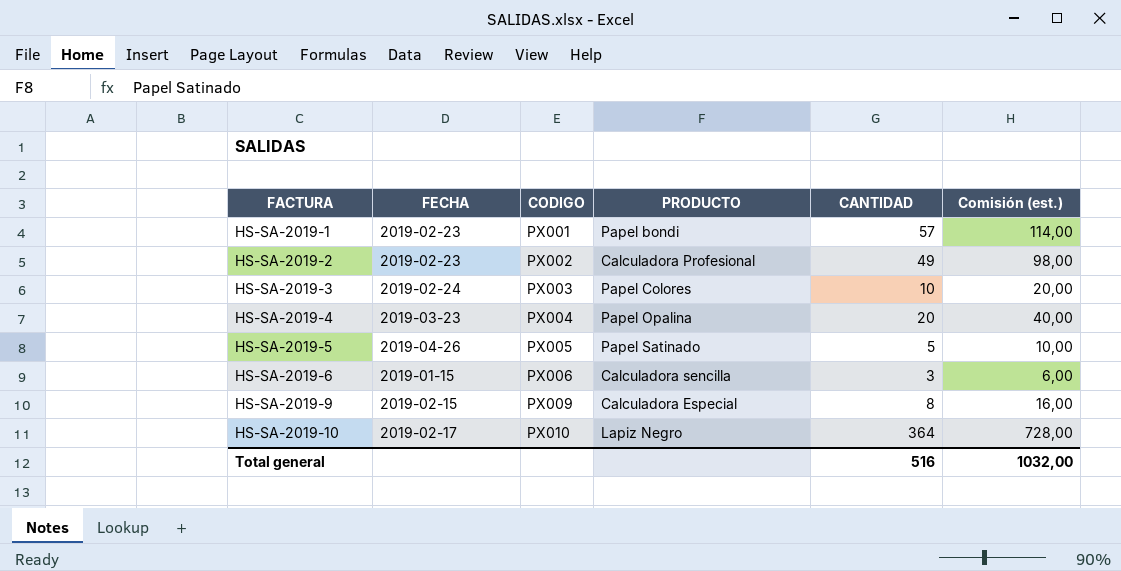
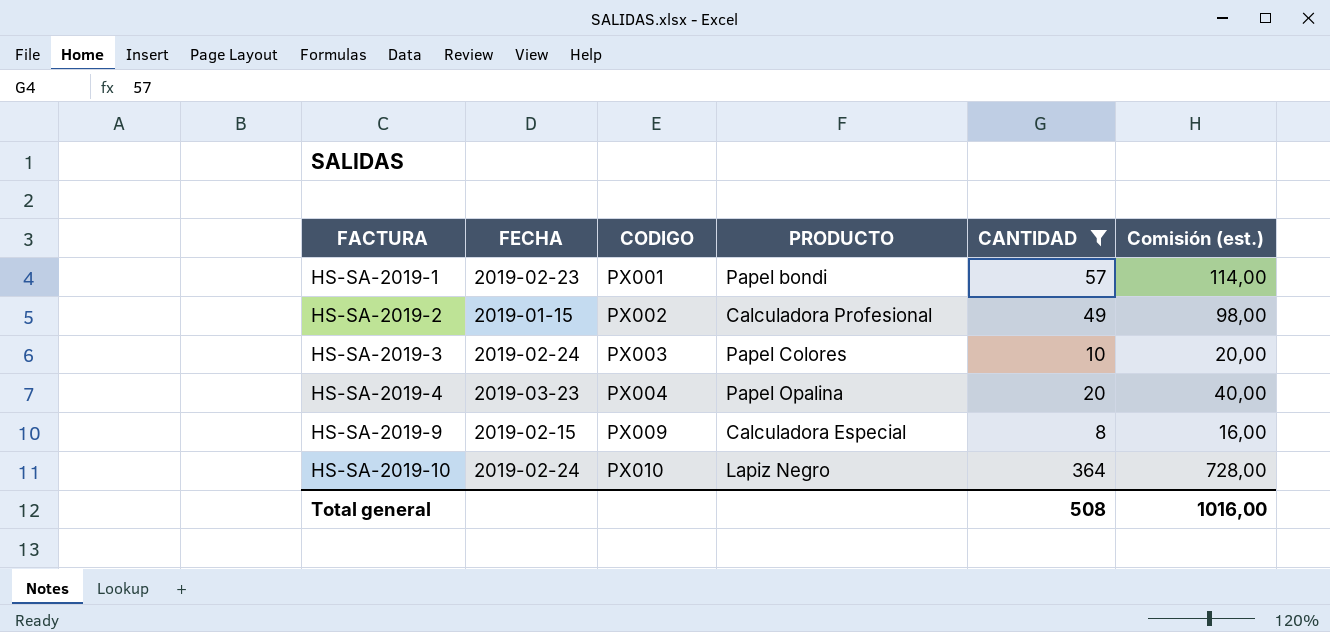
filter: none -> CANTIDAD >= 8
HS-SA-2019-2 | FECHA: 2019-02-23 -> 2019-01-15
HS-SA-2019-10 | FECHA: 2019-02-17 -> 2019-02-24
Total general | CANTIDAD: 516 -> 508
Total general | Comisión (est.): 1032,00 -> 1016,00

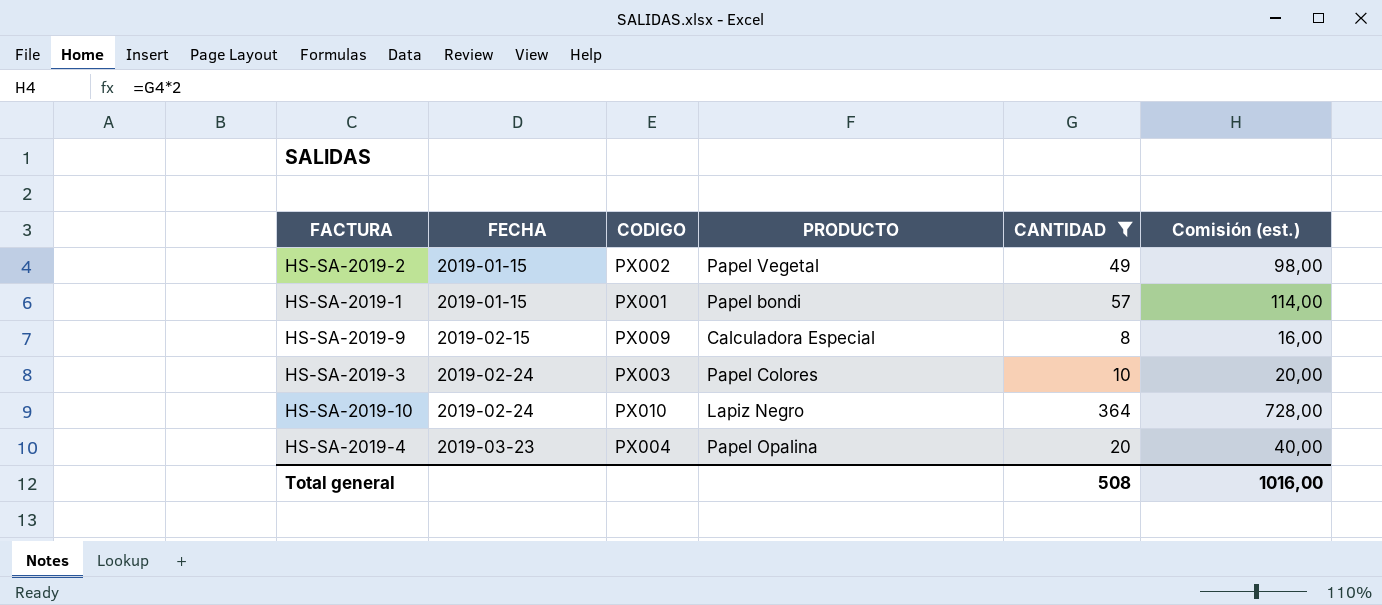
row order: FACTURA ascending -> FECHA ascending
HS-SA-2019-2 | PRODUCTO: Calculadora Profesional -> Papel Vegetal
HS-SA-2019-1 | FECHA: 2019-02-23 -> 2019-01-15

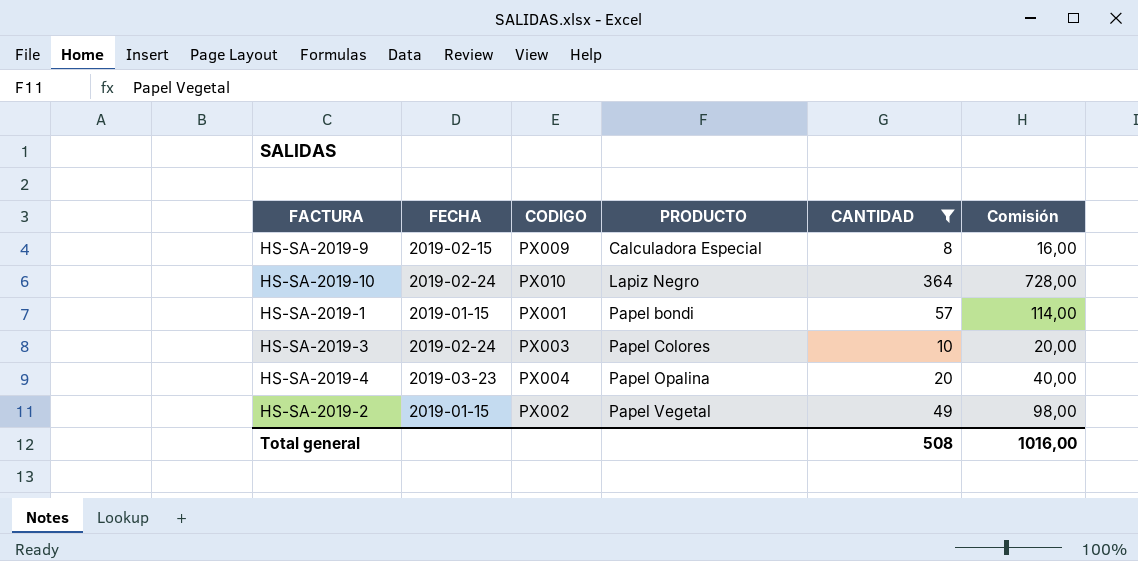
row order: FECHA ascending -> PRODUCTO ascending
column name: Comisión (est.) -> Comisión

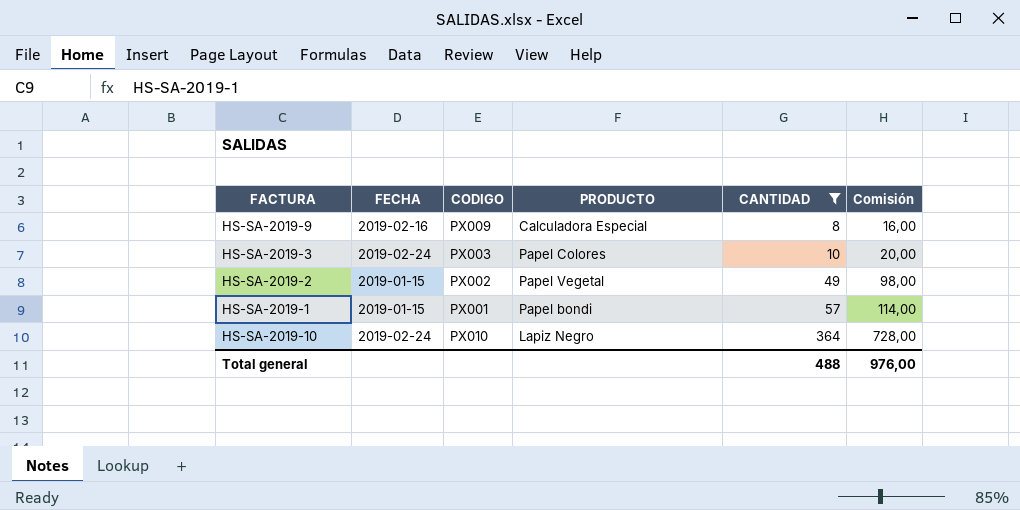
row order: PRODUCTO ascending -> CANTIDAD ascending
row HS-SA-2019-4: 2019-03-23 | PX004 | Papel Opalina | 20 | 40,00 -> none
HS-SA-2019-9 | FECHA: 2019-02-15 -> 2019-02-16
Total general | CANTIDAD: 508 -> 488
Total general | Comisión: 1016,00 -> 976,00

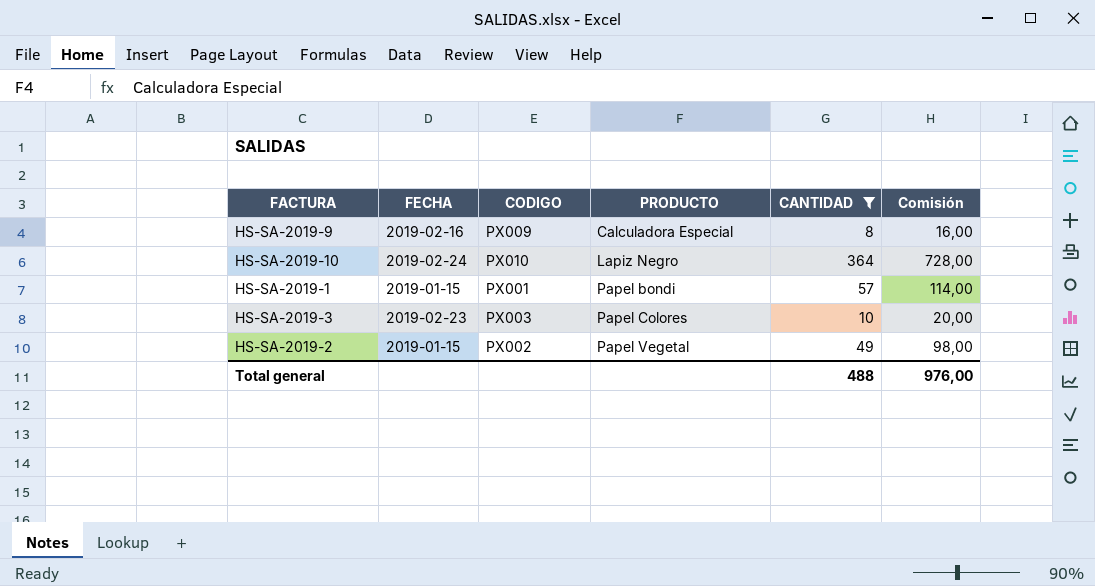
row order: CANTIDAD ascending -> PRODUCTO ascending
HS-SA-2019-3 | FECHA: 2019-02-24 -> 2019-02-23

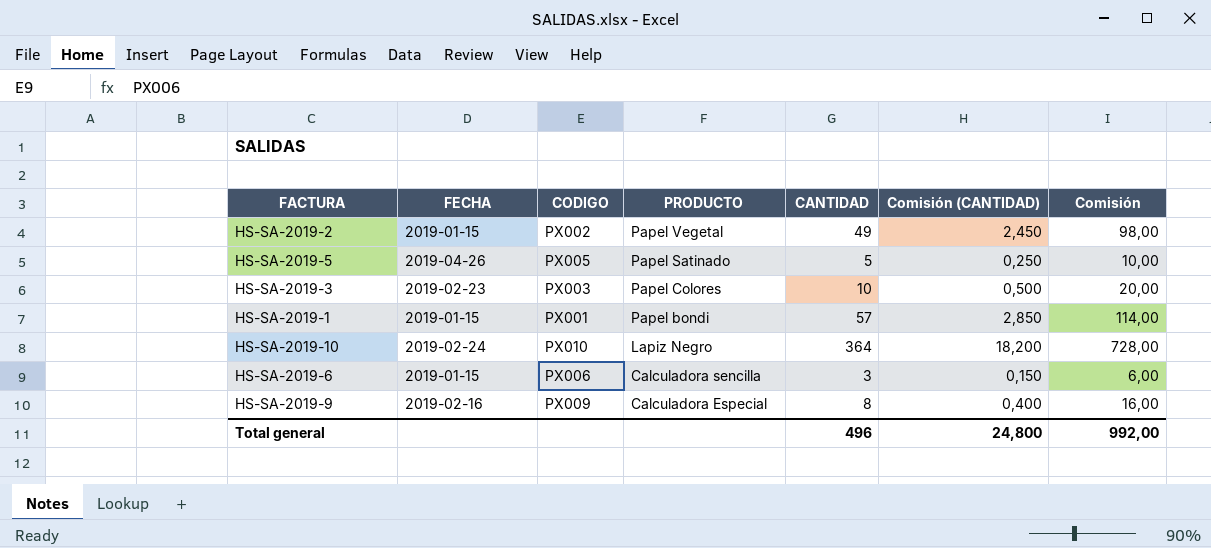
filter: CANTIDAD >= 8 -> none
row order: PRODUCTO ascending -> PRODUCTO descending
column Comisión (CANTIDAD) | formula: none -> [CANTIDAD] * 0,05
Total general | CANTIDAD: 488 -> 496
Total general | Comisión: 976,00 -> 992,00

